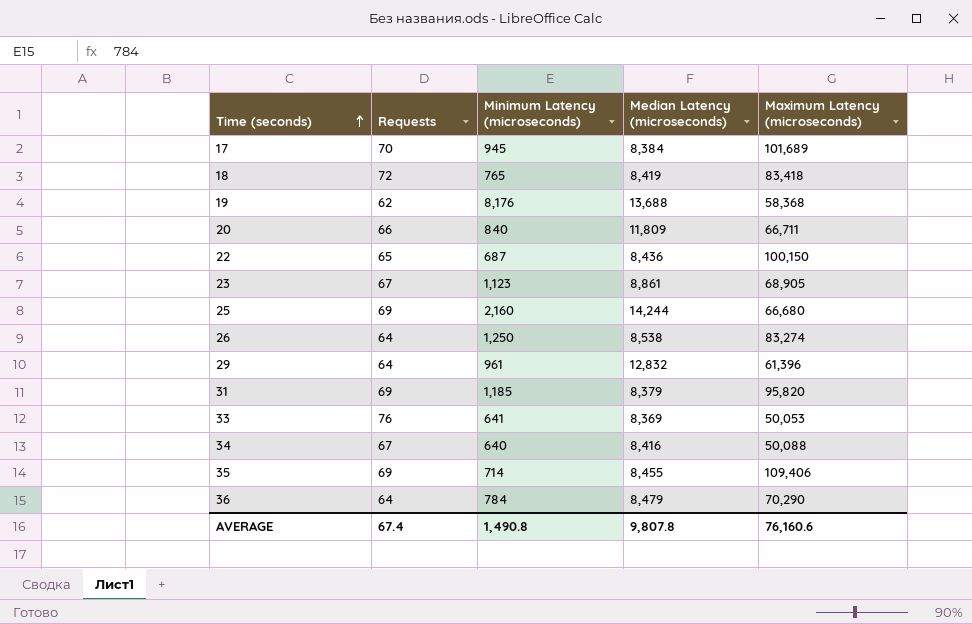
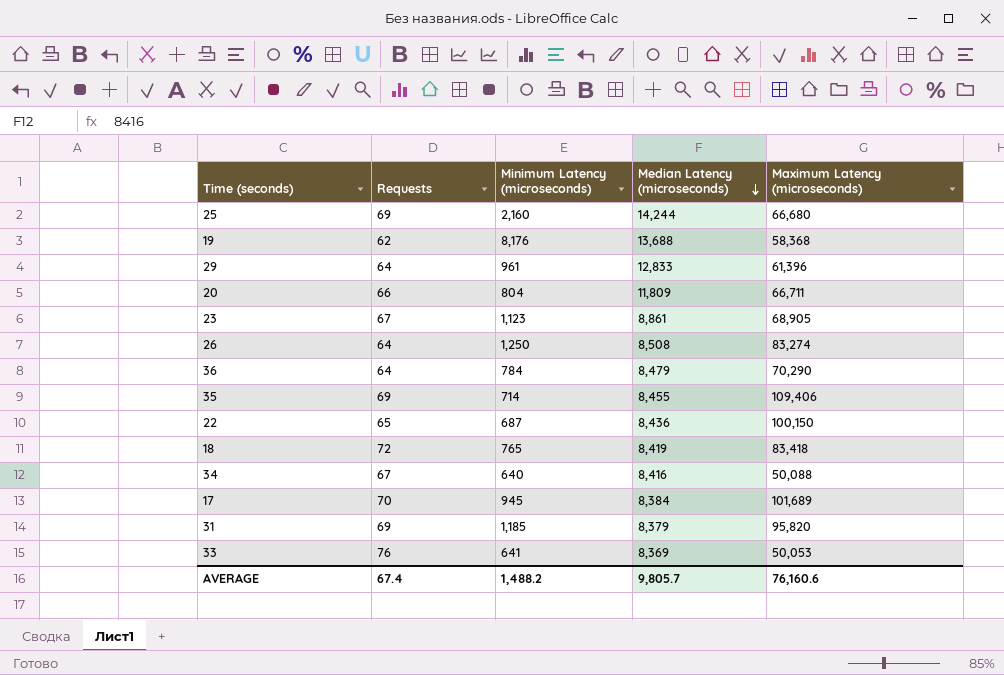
row order: Time (seconds) ascending -> Median Latency (microseconds) descending
29 | Median Latency (microseconds): 12,832 -> 12,833
20 | Minimum Latency (microseconds): 840 -> 804
26 | Median Latency (microseconds): 8,538 -> 8,508
AVERAGE | Minimum Latency (microseconds): 1,490.8 -> 1,488.2
AVERAGE | Median Latency (microseconds): 9,807.8 -> 9,805.7

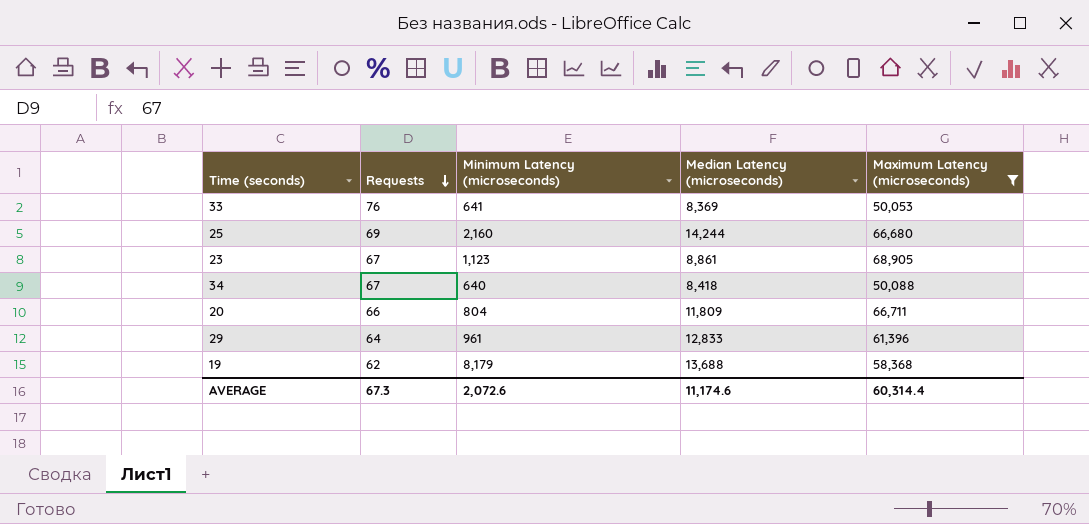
filter: none -> Maximum Latency (microseconds) <= 68,905
row order: Median Latency (microseconds) descending -> Requests descending
34 | Median Latency (microseconds): 8,416 -> 8,418
19 | Minimum Latency (microseconds): 8,176 -> 8,179
AVERAGE | Requests: 67.4 -> 67.3
AVERAGE | Minimum Latency (microseconds): 1,488.2 -> 2,072.6
AVERAGE | Median Latency (microseconds): 9,805.7 -> 11,174.6
AVERAGE | Maximum Latency (microseconds): 76,160.6 -> 60,314.4

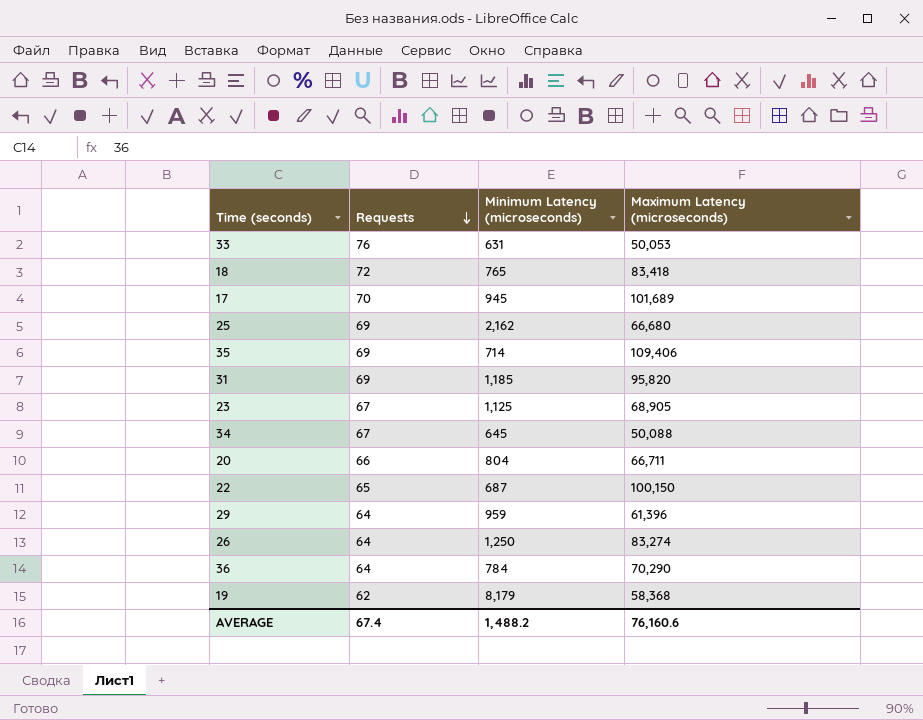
filter: Maximum Latency (microseconds) <= 68,905 -> none
column Median Latency (microseconds) | position: 4 -> none
33 | Minimum Latency (microseconds): 641 -> 631
25 | Minimum Latency (microseconds): 2,160 -> 2,162
23 | Minimum Latency (microseconds): 1,123 -> 1,125
34 | Minimum Latency (microseconds): 640 -> 645
29 | Minimum Latency (microseconds): 961 -> 959
AVERAGE | Requests: 67.3 -> 67.4
AVERAGE | Minimum Latency (microseconds): 2,072.6 -> 1,488.2
AVERAGE | Maximum Latency (microseconds): 60,314.4 -> 76,160.6

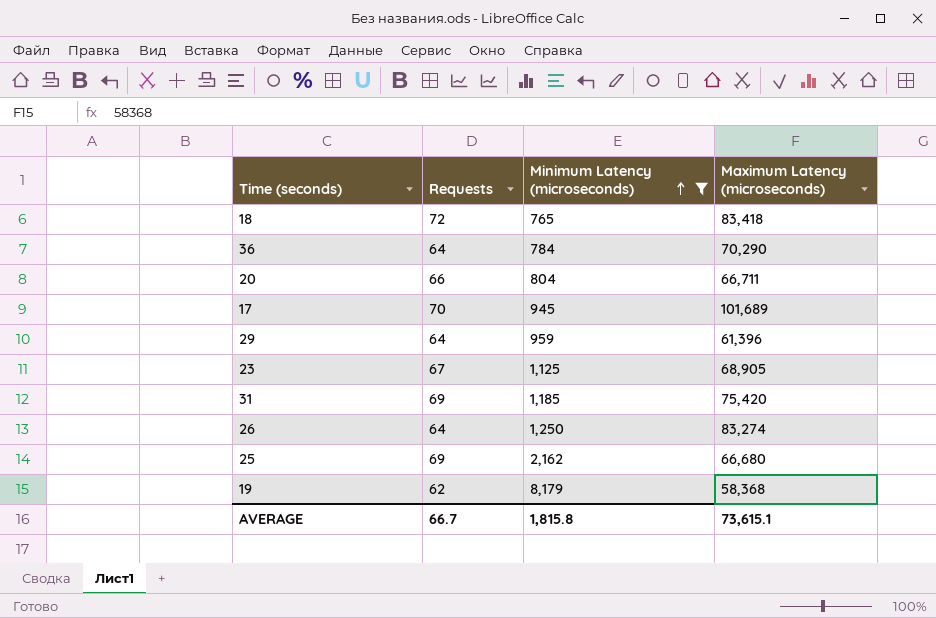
filter: none -> Minimum Latency (microseconds) >= 765
row order: Requests descending -> Minimum Latency (microseconds) ascending
31 | Maximum Latency (microseconds): 95,820 -> 75,420
AVERAGE | Requests: 67.4 -> 66.7
AVERAGE | Minimum Latency (microseconds): 1,488.2 -> 1,815.8
AVERAGE | Maximum Latency (microseconds): 76,160.6 -> 73,615.1

